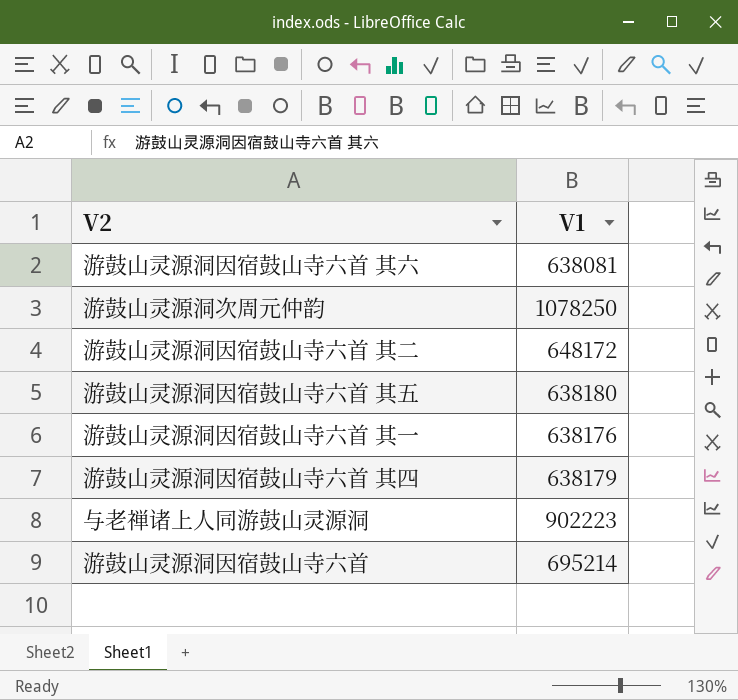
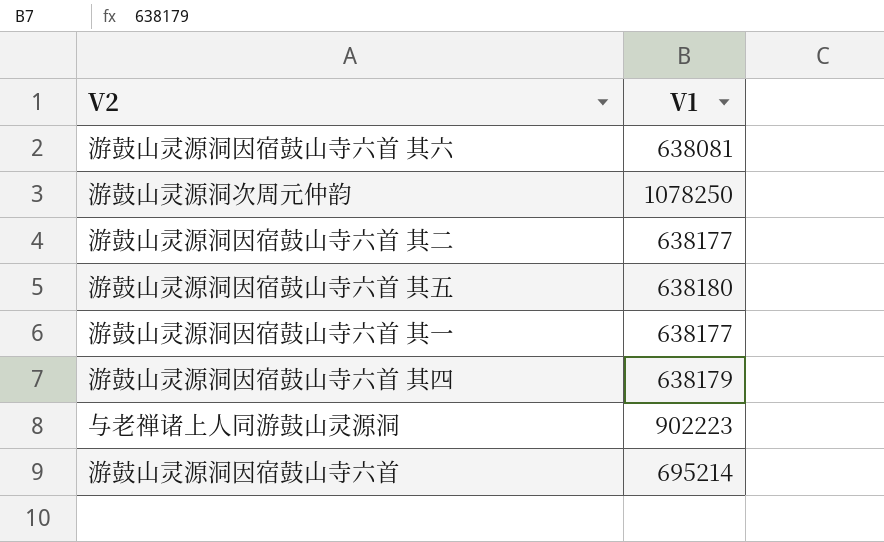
游鼓山灵源洞因宿鼓山寺六首 其二 | V1: 648172 -> 638177
游鼓山灵源洞因宿鼓山寺六首 其一 | V1: 638176 -> 638177

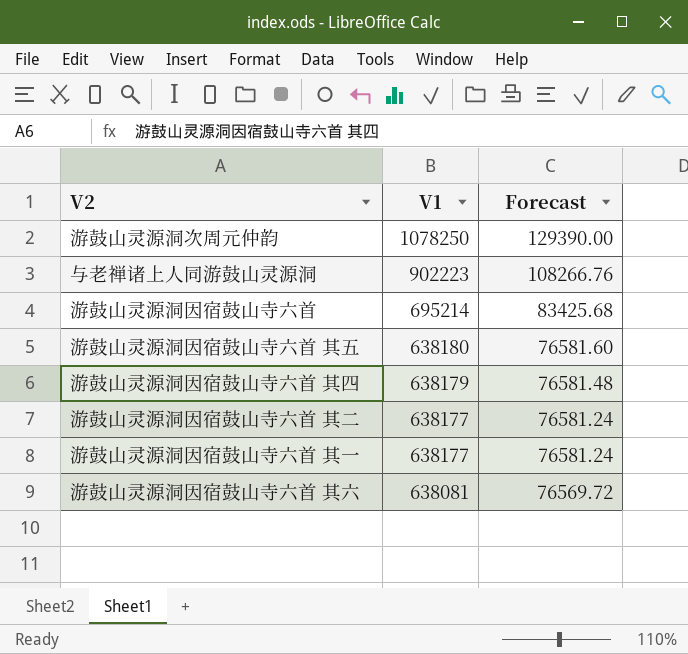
row order: none -> V1 descending
column Forecast | formula: none -> [V1] * 0.12

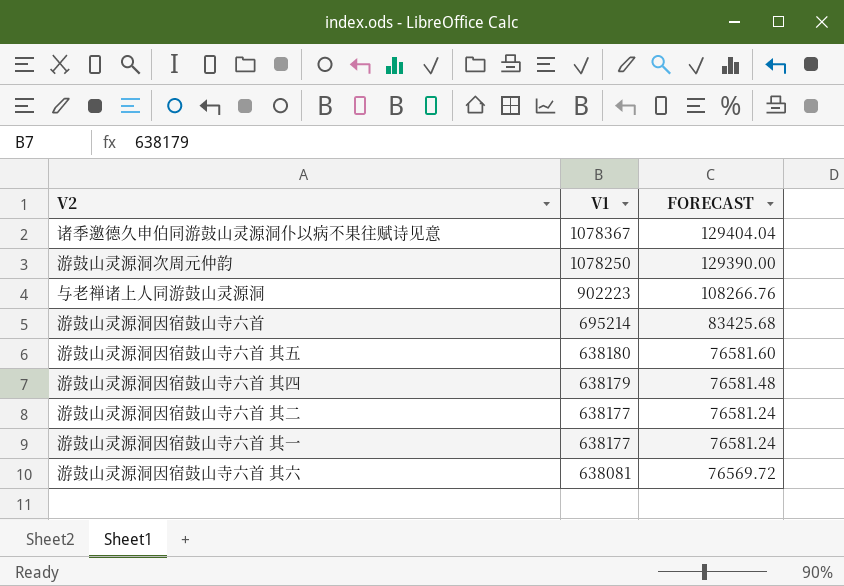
column name: Forecast -> FORECAST
row 诸季邀德久申伯同游鼓山灵源洞仆以病不果往赋诗见意: none -> 1078367 | 129404.04

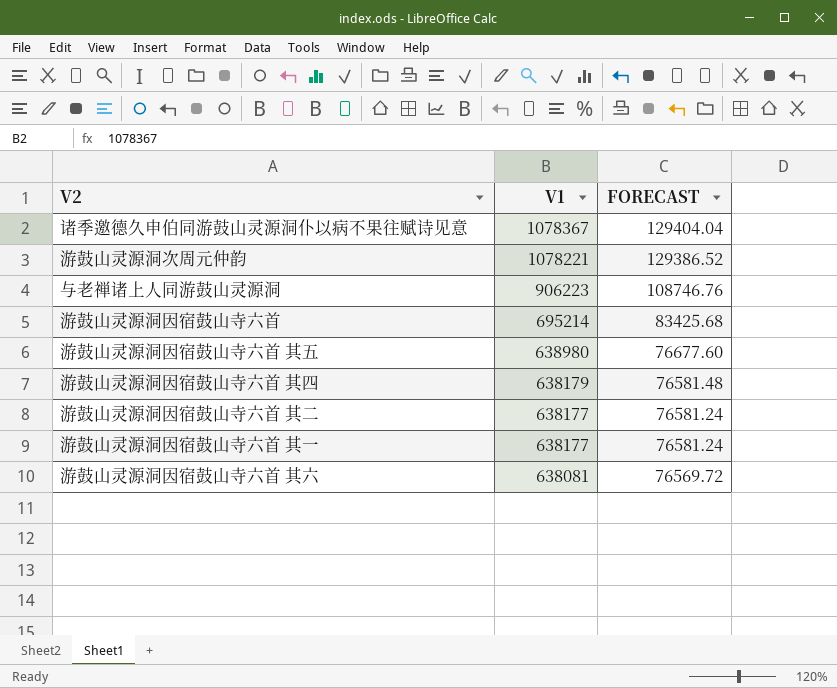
游鼓山灵源洞次周元仲韵 | V1: 1078250 -> 1078221
游鼓山灵源洞次周元仲韵 | FORECAST: 129390.00 -> 129386.52
与老禅诸上人同游鼓山灵源洞 | V1: 902223 -> 906223
与老禅诸上人同游鼓山灵源洞 | FORECAST: 108266.76 -> 108746.76
游鼓山灵源洞因宿鼓山寺六首 其五 | V1: 638180 -> 638980
游鼓山灵源洞因宿鼓山寺六首 其五 | FORECAST: 76581.60 -> 76677.60

